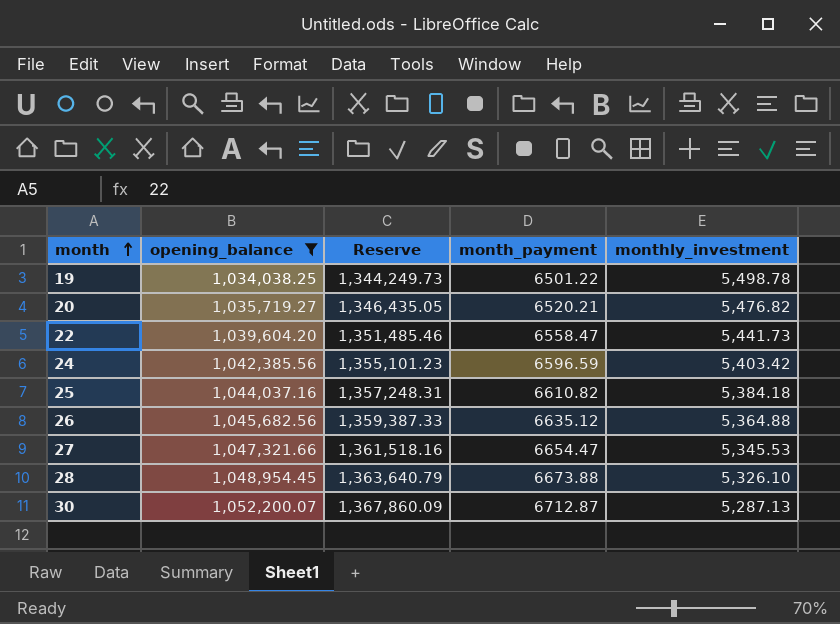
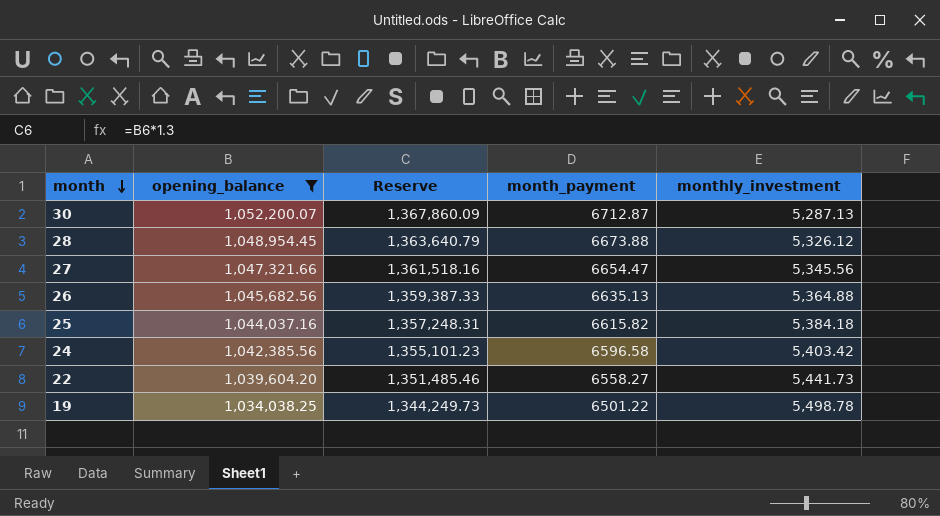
row order: month ascending -> month descending
row 20: 1,035,719.27 | 1,346,435.05 | 6520.21 | 5,476.82 -> none
28 | monthly_investment: 5,326.10 -> 5,326.12
27 | monthly_investment: 5,345.53 -> 5,345.56
26 | month_payment: 6635.12 -> 6635.13
25 | month_payment: 6610.82 -> 6615.82
24 | month_payment: 6596.59 -> 6596.58
22 | month_payment: 6558.47 -> 6558.27

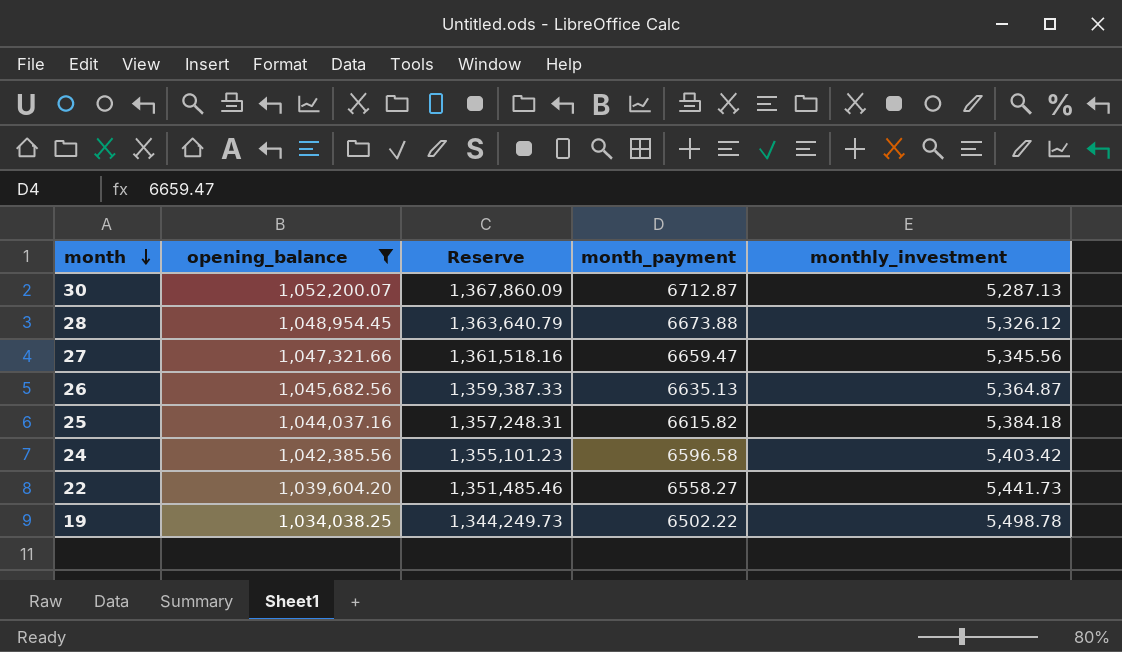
27 | month_payment: 6654.47 -> 6659.47
26 | monthly_investment: 5,364.88 -> 5,364.87
19 | month_payment: 6501.22 -> 6502.22

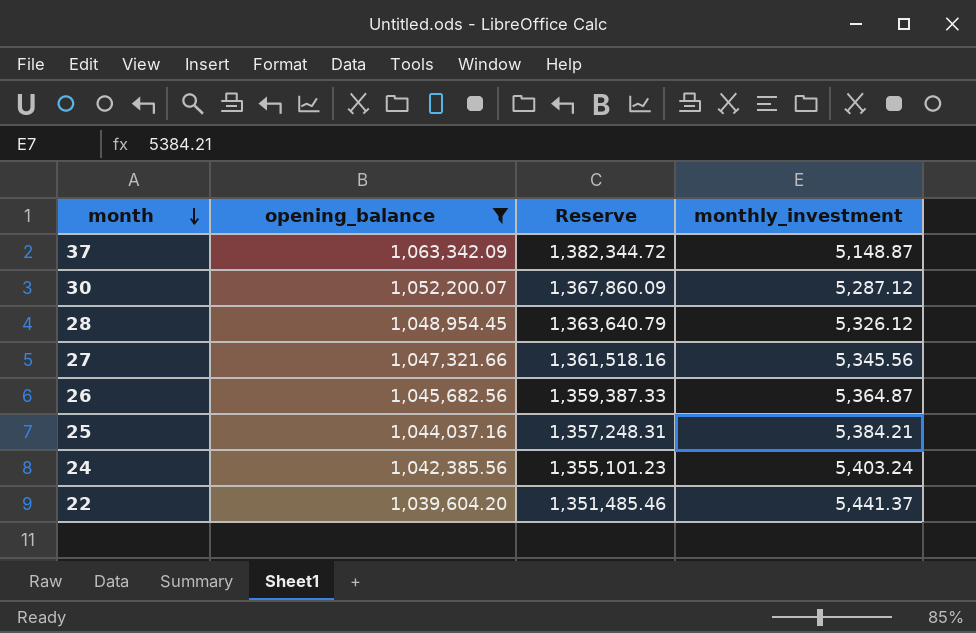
column month_payment | position: 4 -> none
row 19: 1,034,038.25 | 1,344,249.73 | 6502.22 | 5,498.78 -> none
row 37: none -> 1,063,342.09 | 1,382,344.72 | 5,148.87
30 | monthly_investment: 5,287.13 -> 5,287.12
25 | monthly_investment: 5,384.18 -> 5,384.21
24 | monthly_investment: 5,403.42 -> 5,403.24
22 | monthly_investment: 5,441.73 -> 5,441.37

